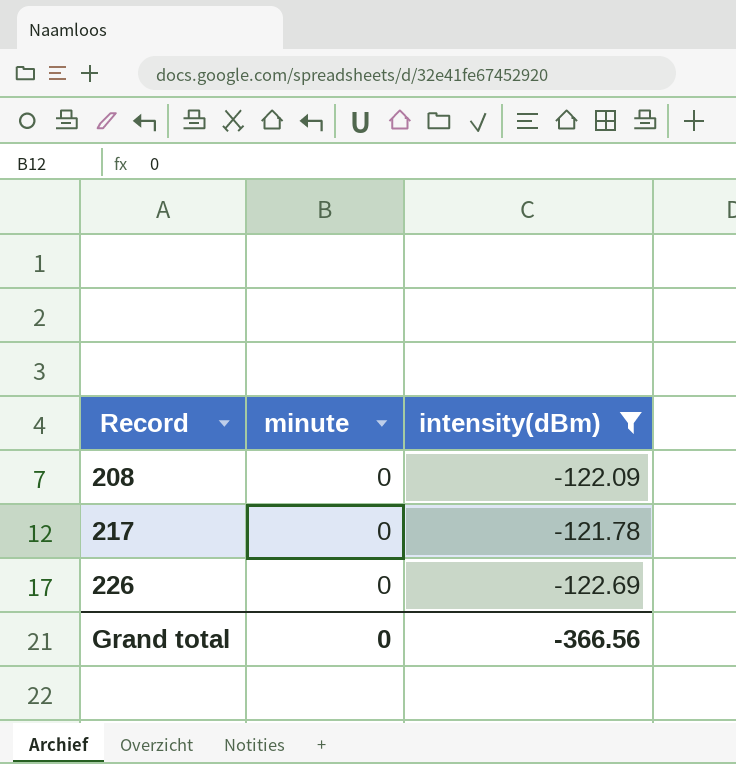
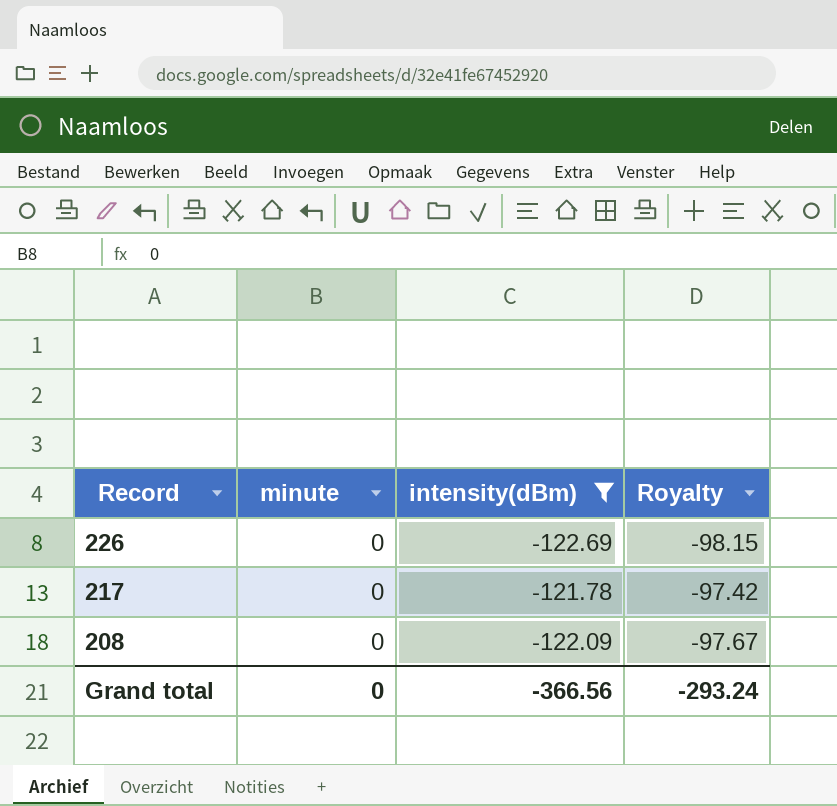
row order: Record ascending -> Record descending
column Royalty | formula: none -> [intensity(dBm)] * 0.8

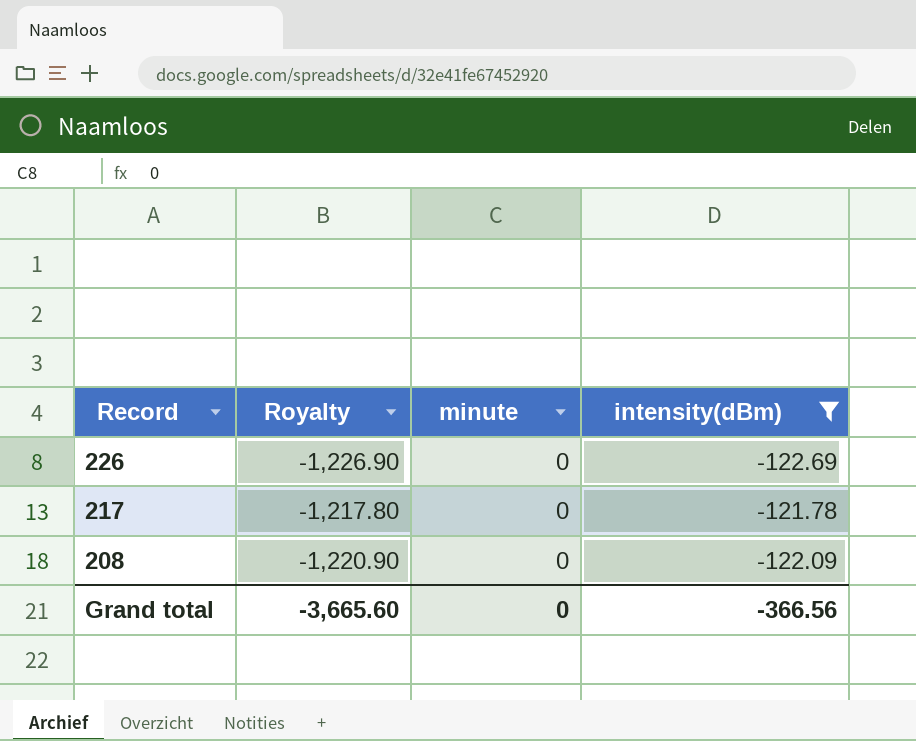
column Royalty | formula: [intensity(dBm)] * 0.8 -> [intensity(dBm)] * 10
column Royalty | position: 4 -> 2
Grand total | Royalty: -293.24 -> -3,665.60

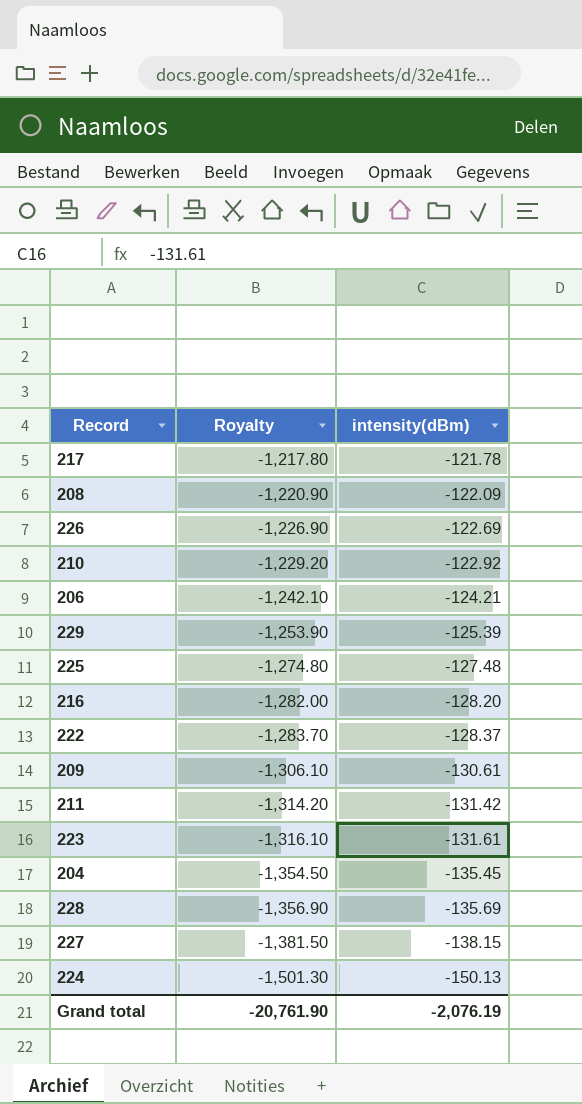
filter: intensity(dBm) >= -122.69 -> none
row order: Record descending -> Royalty descending
column minute | position: 3 -> none
Grand total | Royalty: -3,665.60 -> -20,761.90
Grand total | intensity(dBm): -366.56 -> -2,076.19

